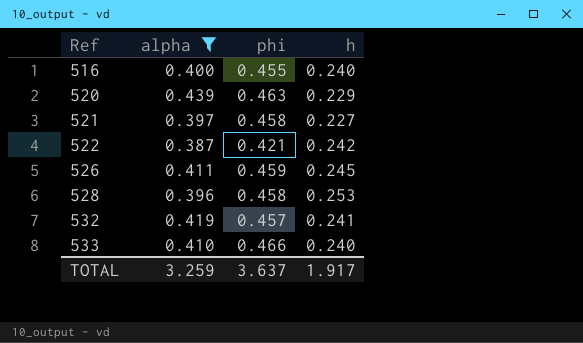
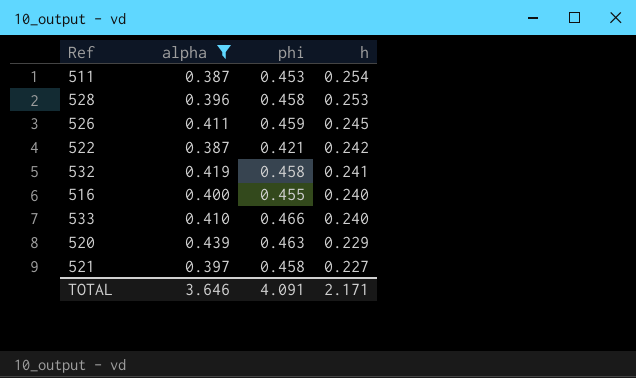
row order: Ref ascending -> h descending
row 511: none -> 0.387 | 0.453 | 0.254
532 | phi: 0.457 -> 0.458
TOTAL | alpha: 3.259 -> 3.646
TOTAL | phi: 3.637 -> 4.091
TOTAL | h: 1.917 -> 2.171

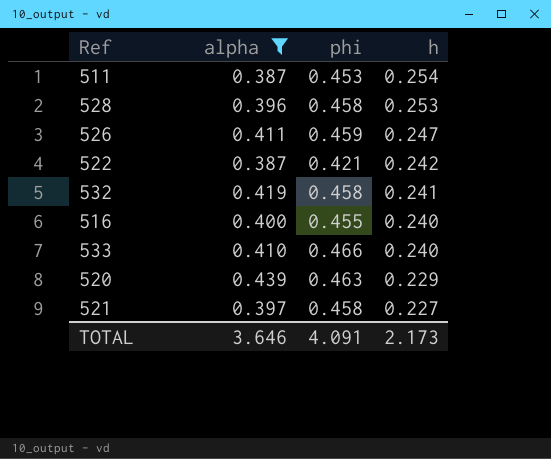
526 | h: 0.245 -> 0.247
TOTAL | h: 2.171 -> 2.173

